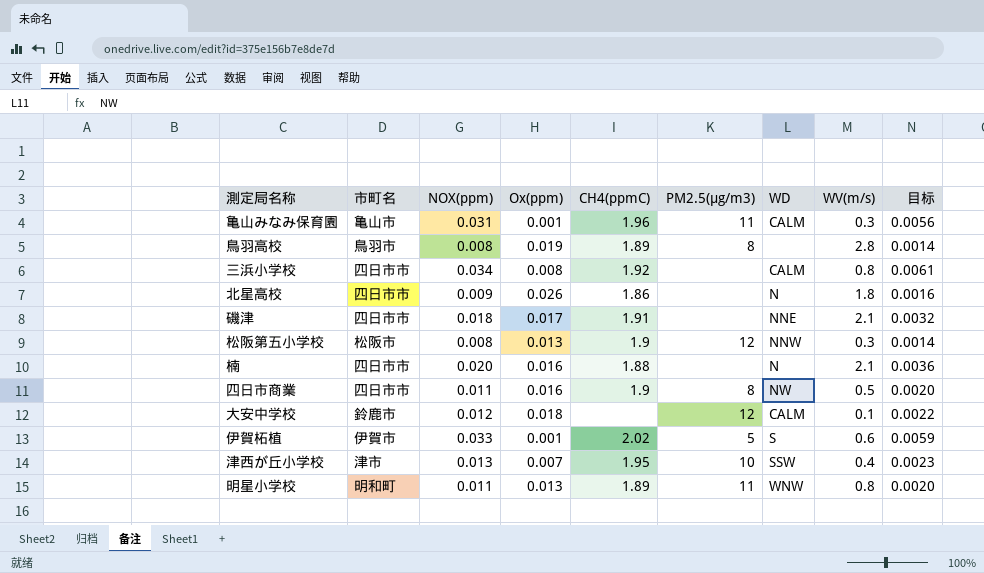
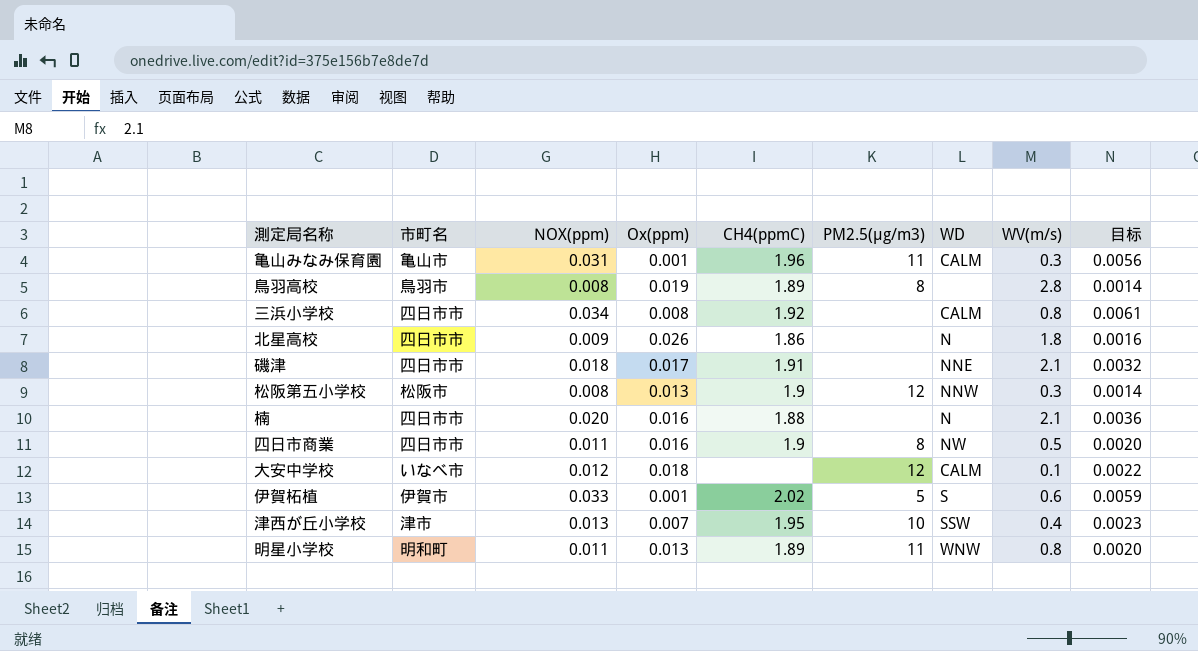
大安中学校 | 市町名: 鈴鹿市 -> いなべ市

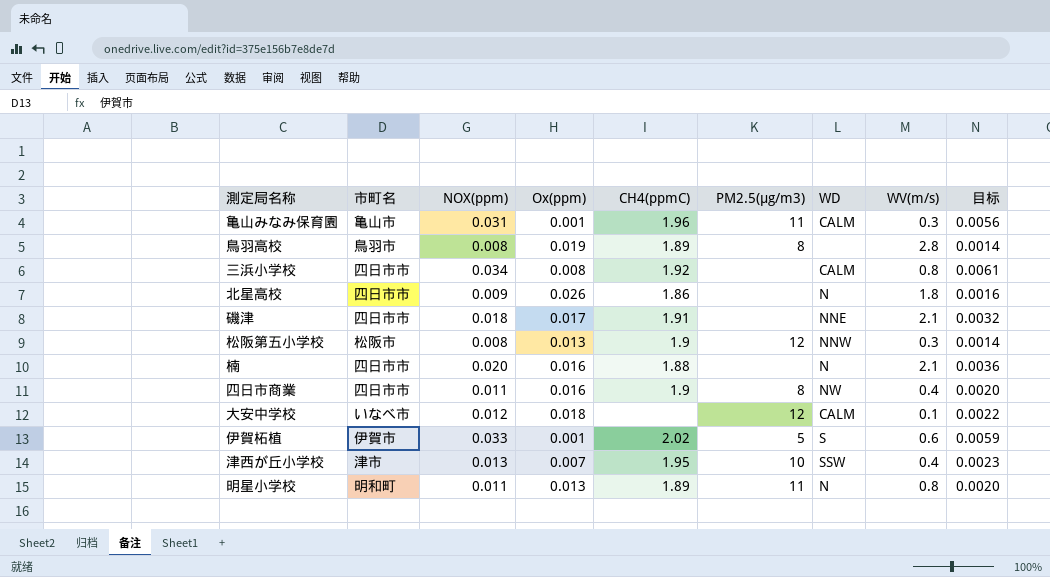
四日市商業 | WV(m/s): 0.5 -> 0.4
明星小学校 | WD: WNW -> N

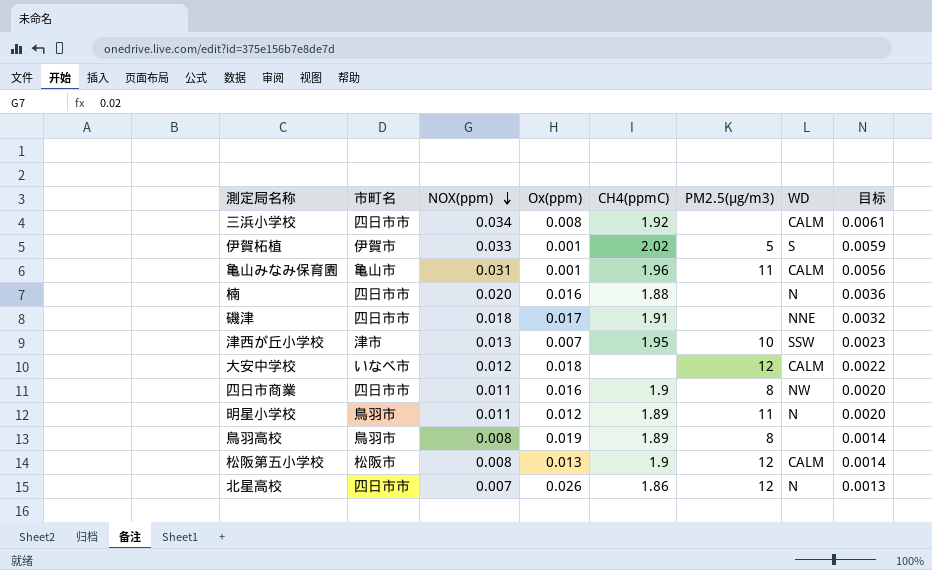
row order: none -> NOX(ppm) descending
column WV(m/s) | position: 8 -> none
明星小学校 | 市町名: 明和町 -> 鳥羽市
明星小学校 | Ox(ppm): 0.013 -> 0.012
松阪第五小学校 | WD: NNW -> CALM
北星高校 | NOX(ppm): 0.009 -> 0.007
北星高校 | PM2.5(μg/m3): none -> 12
北星高校 | 目标: 0.0016 -> 0.0013

